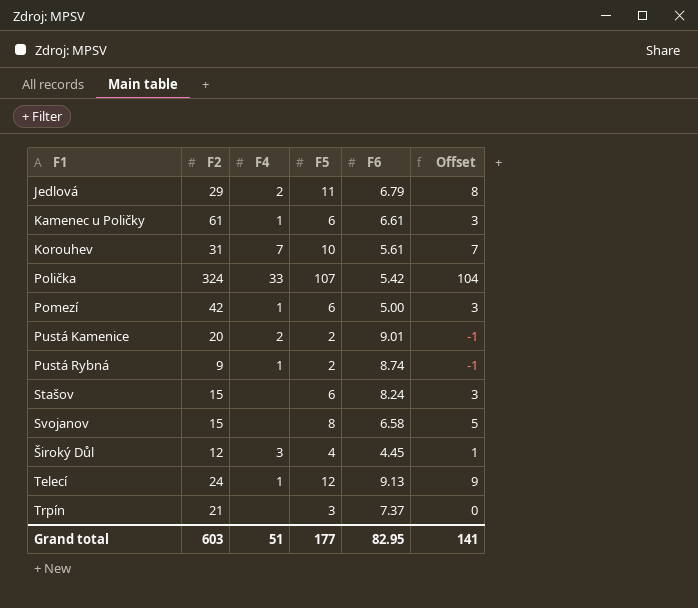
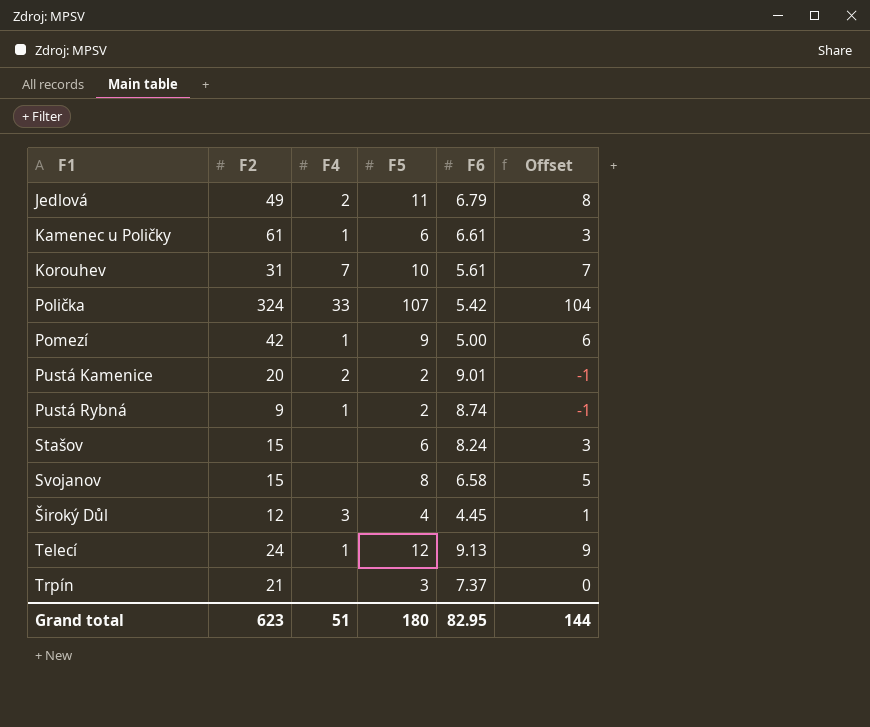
Jedlová | F2: 29 -> 49
Pomezí | F5: 6 -> 9
Pomezí | Offset: 3 -> 6
Grand total | F2: 603 -> 623
Grand total | F5: 177 -> 180
Grand total | Offset: 141 -> 144

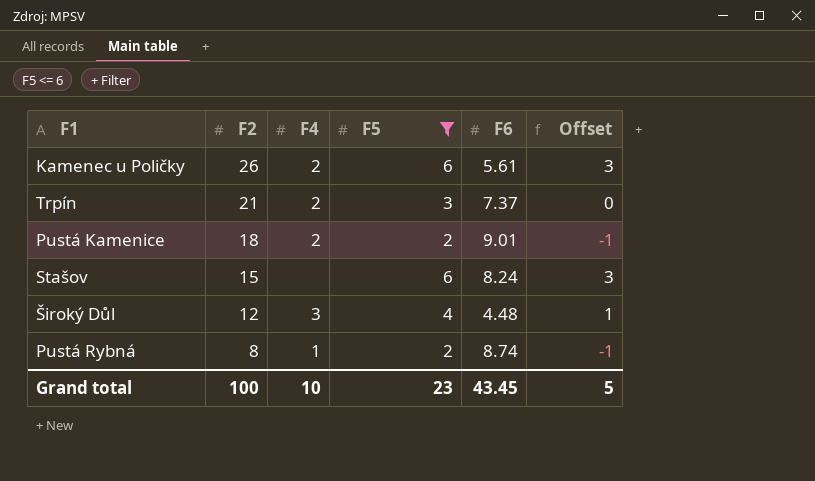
filter: none -> F5 <= 6
row order: none -> F2 descending
Kamenec u Poličky | F2: 61 -> 26
Kamenec u Poličky | F4: 1 -> 2
Kamenec u Poličky | F6: 6.61 -> 5.61
Trpín | F4: none -> 2
Pustá Kamenice | F2: 20 -> 18
Široký Důl | F6: 4.45 -> 4.48
Pustá Rybná | F2: 9 -> 8
Grand total | F2: 623 -> 100
Grand total | F4: 51 -> 10
Grand total | F5: 180 -> 23
Grand total | F6: 82.95 -> 43.45
Grand total | Offset: 144 -> 5

